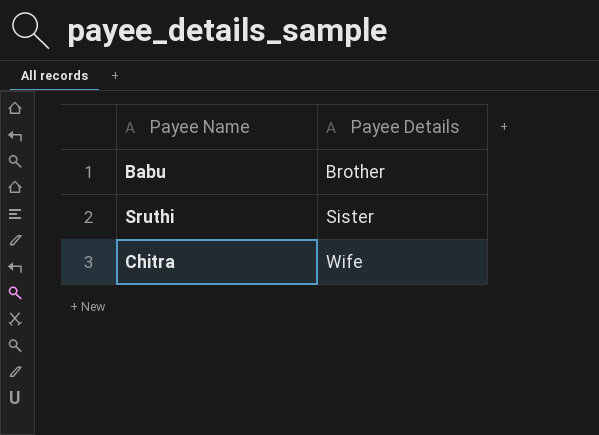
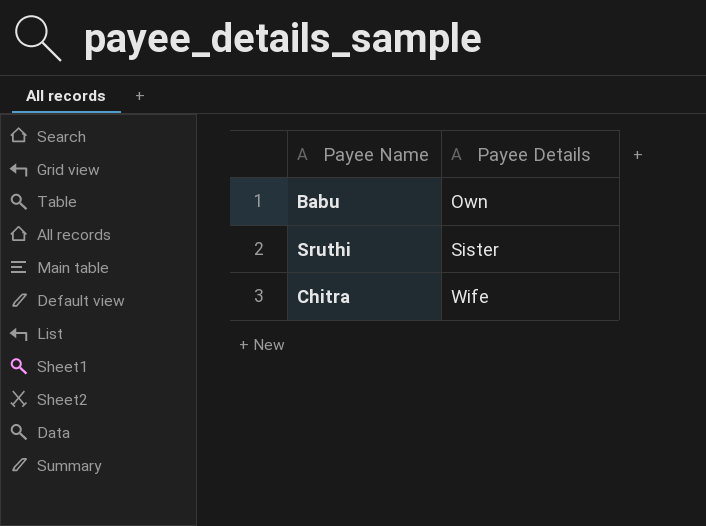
Babu | Payee Details: Brother -> Own

